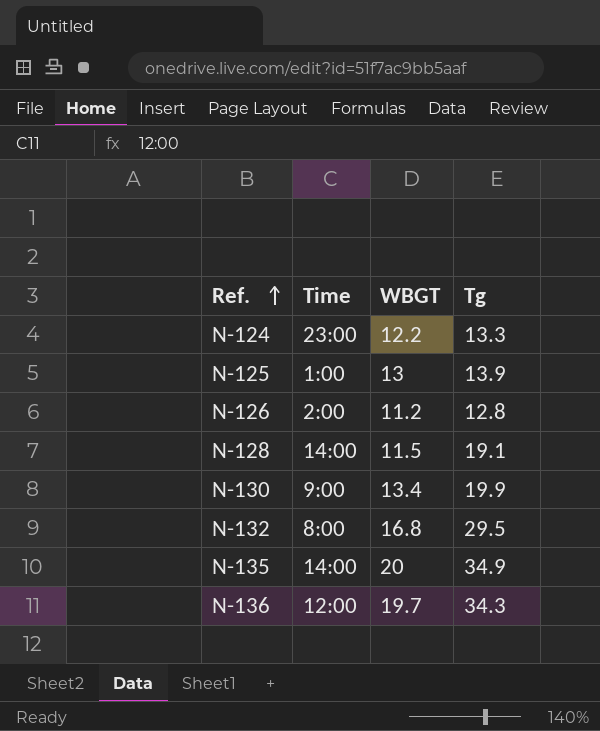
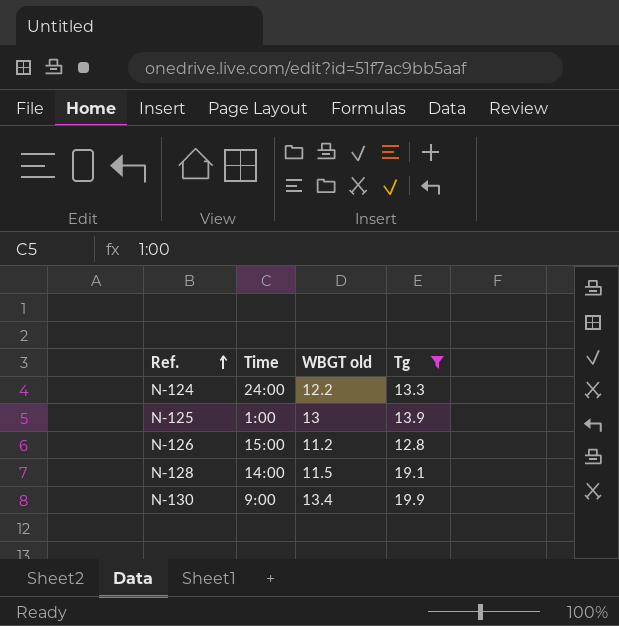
filter: none -> Tg <= 19.9
column name: WBGT -> WBGT old
N-124 | Time: 23:00 -> 24:00
N-126 | Time: 2:00 -> 15:00

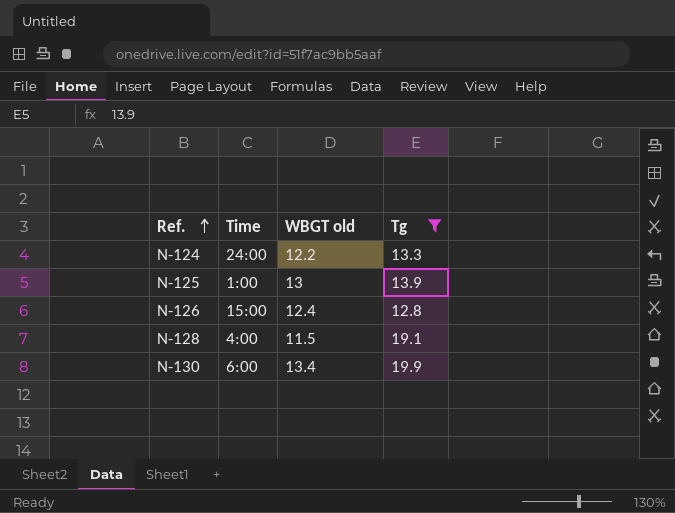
N-126 | WBGT old: 11.2 -> 12.4
N-128 | Time: 14:00 -> 4:00
N-130 | Time: 9:00 -> 6:00

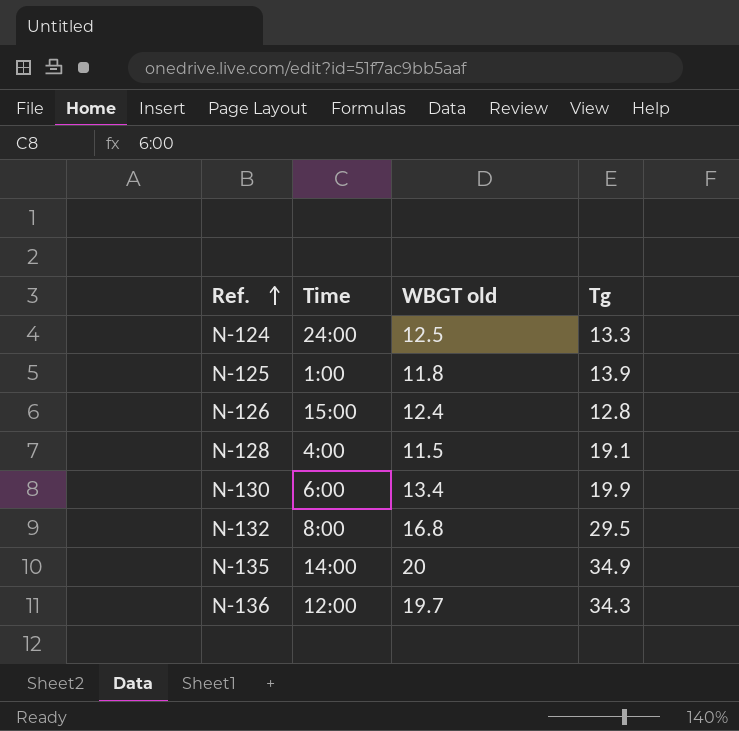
filter: Tg <= 19.9 -> none
N-124 | WBGT old: 12.2 -> 12.5
N-125 | WBGT old: 13 -> 11.8

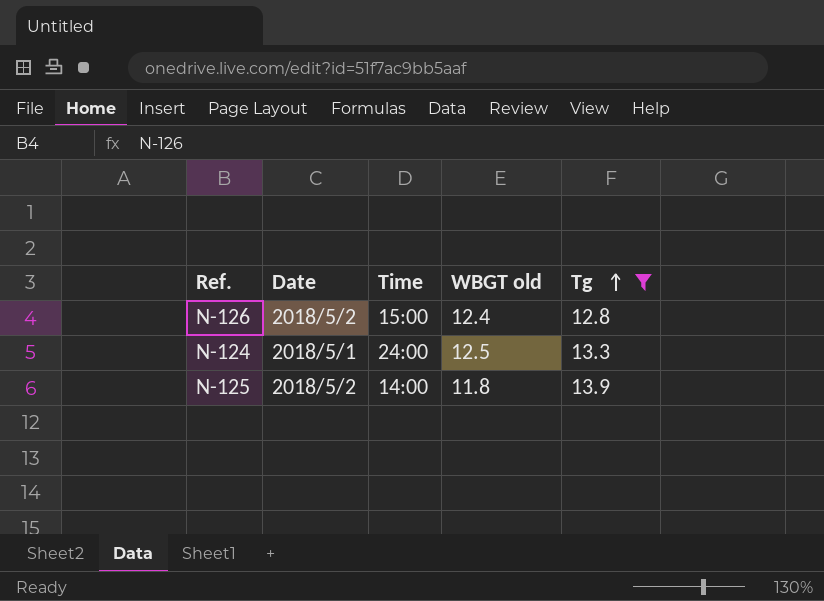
filter: none -> Tg <= 13.9
row order: Ref. ascending -> Tg ascending
column Date | position: none -> 2
N-125 | Time: 1:00 -> 14:00

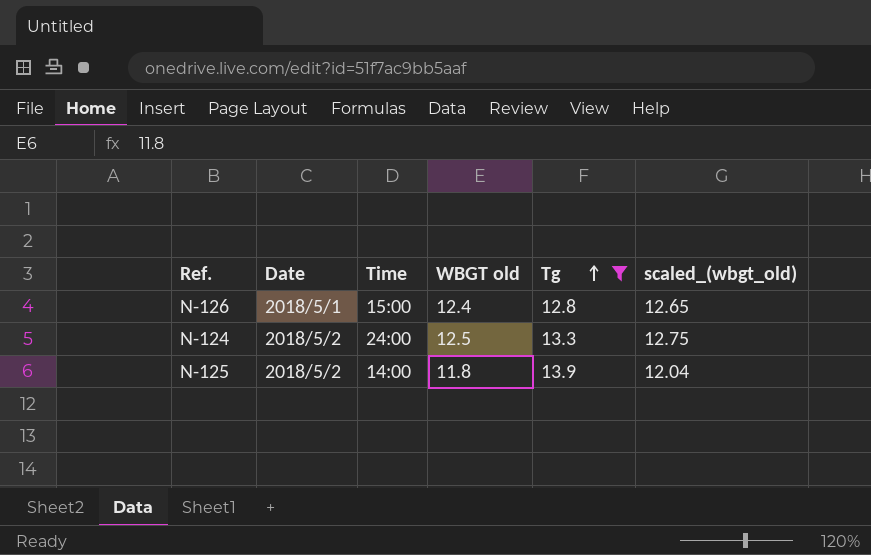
column scaled_(wbgt_old) | formula: none -> [WBGT old] * 1.02
N-126 | Date: 2018/5/2 -> 2018/5/1
N-124 | Date: 2018/5/1 -> 2018/5/2

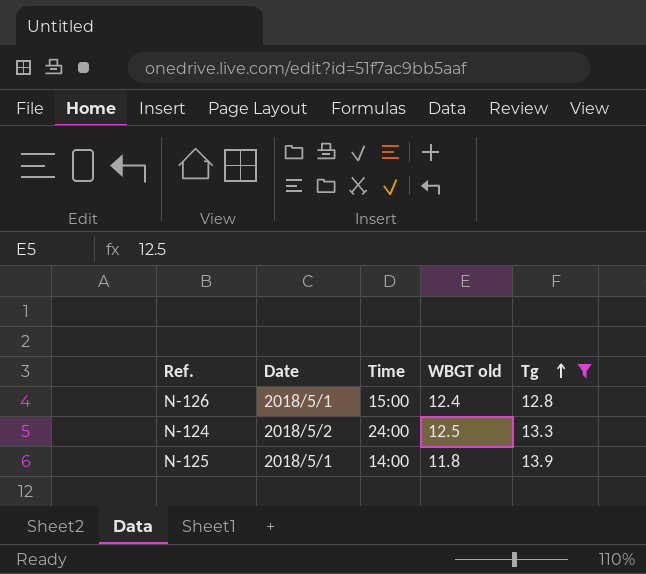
column scaled_(wbgt_old) | formula: [WBGT old] * 1.02 -> none
N-125 | Date: 2018/5/2 -> 2018/5/1

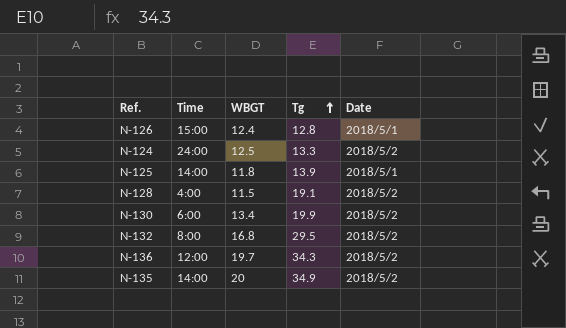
filter: Tg <= 13.9 -> none
column name: WBGT old -> WBGT
column Date | position: 2 -> 5

